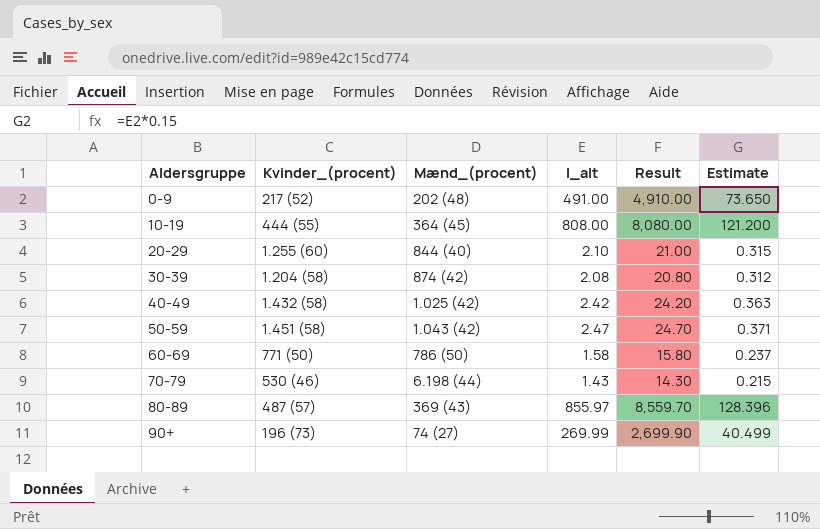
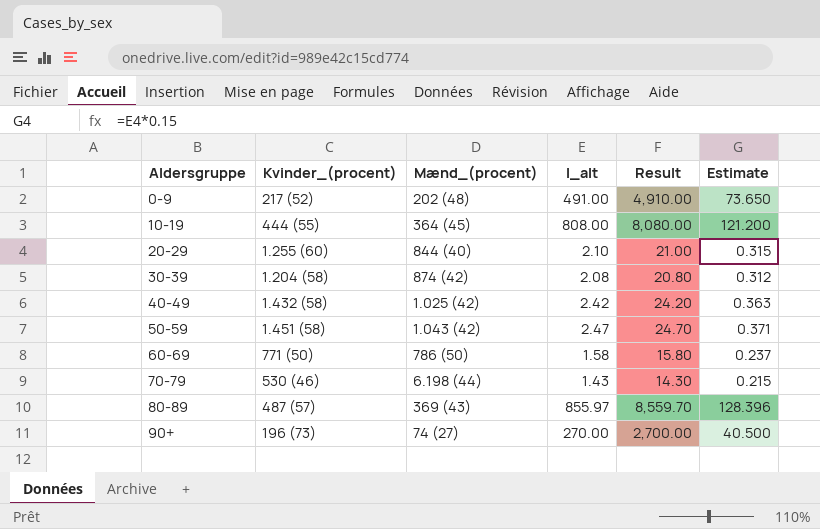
90+ | I_alt: 269.99 -> 270.00
90+ | Result: 2,699.90 -> 2,700.00
90+ | Estimate: 40.499 -> 40.500

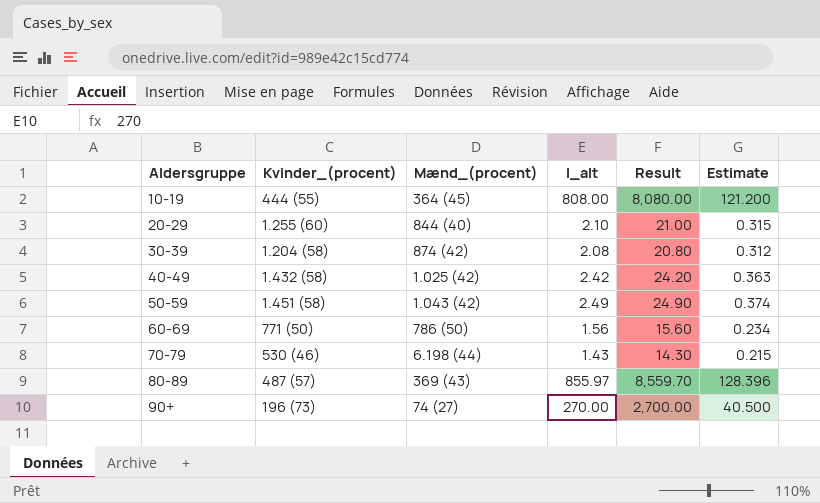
row 0-9: 217 (52) | 202 (48) | 491.00 | 4,910.00 | 73.650 -> none
50-59 | I_alt: 2.47 -> 2.49
50-59 | Result: 24.70 -> 24.90
50-59 | Estimate: 0.371 -> 0.374
60-69 | I_alt: 1.58 -> 1.56
60-69 | Result: 15.80 -> 15.60
60-69 | Estimate: 0.237 -> 0.234

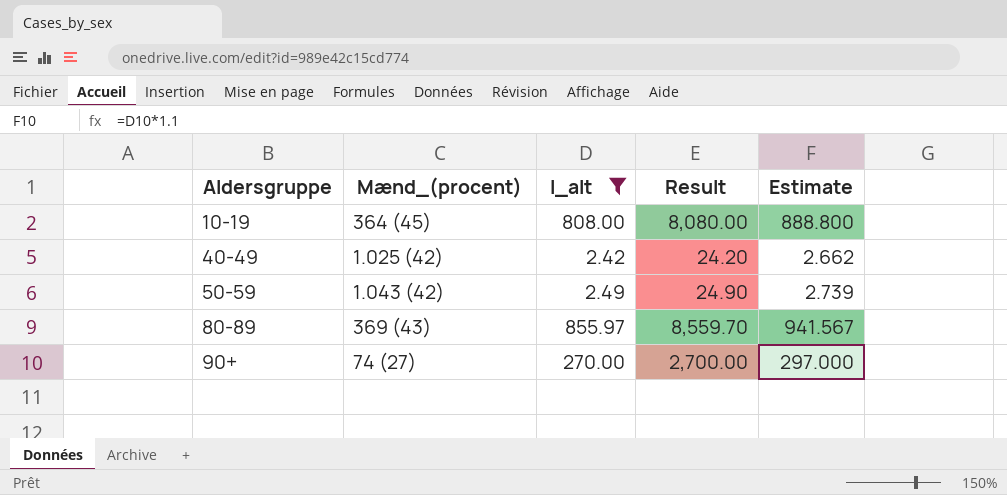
filter: none -> I_alt >= 2.42
column Kvinder_(procent) | position: 2 -> none
column Estimate | formula: [I_alt] * 0.15 -> [I_alt] * 1.1

